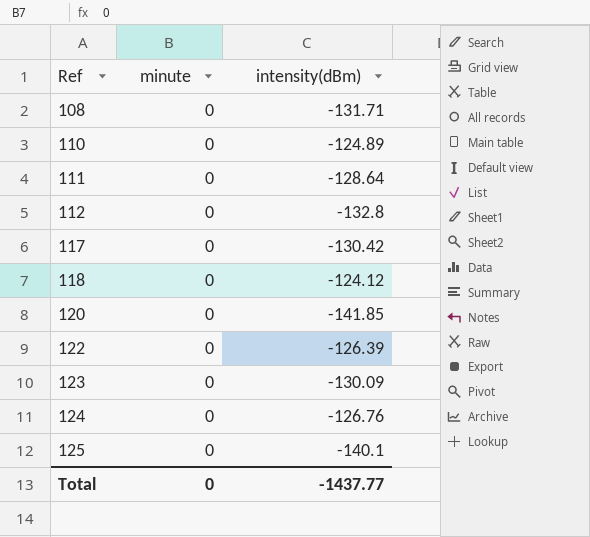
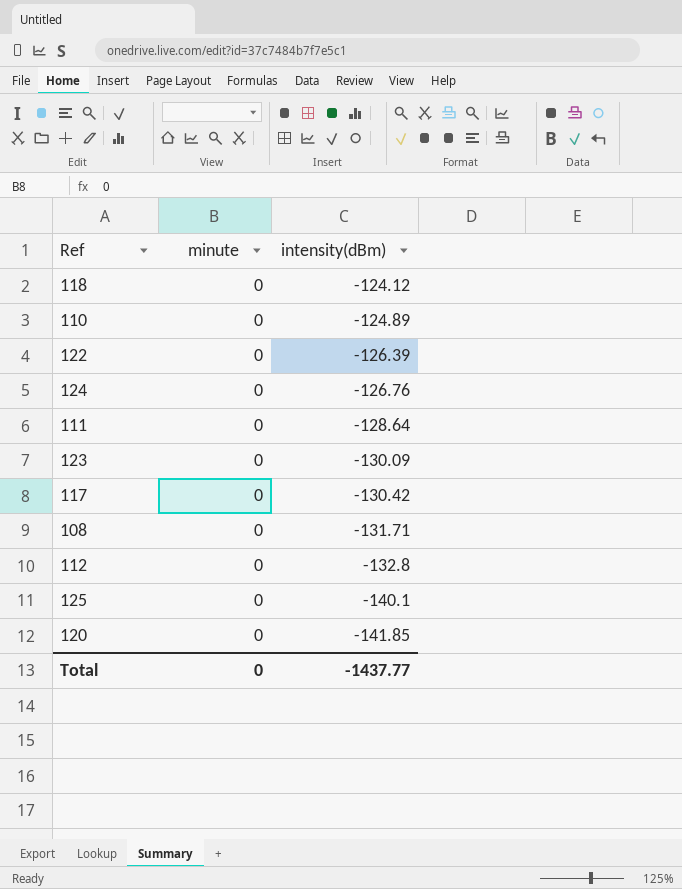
row order: Ref ascending -> intensity(dBm) descending

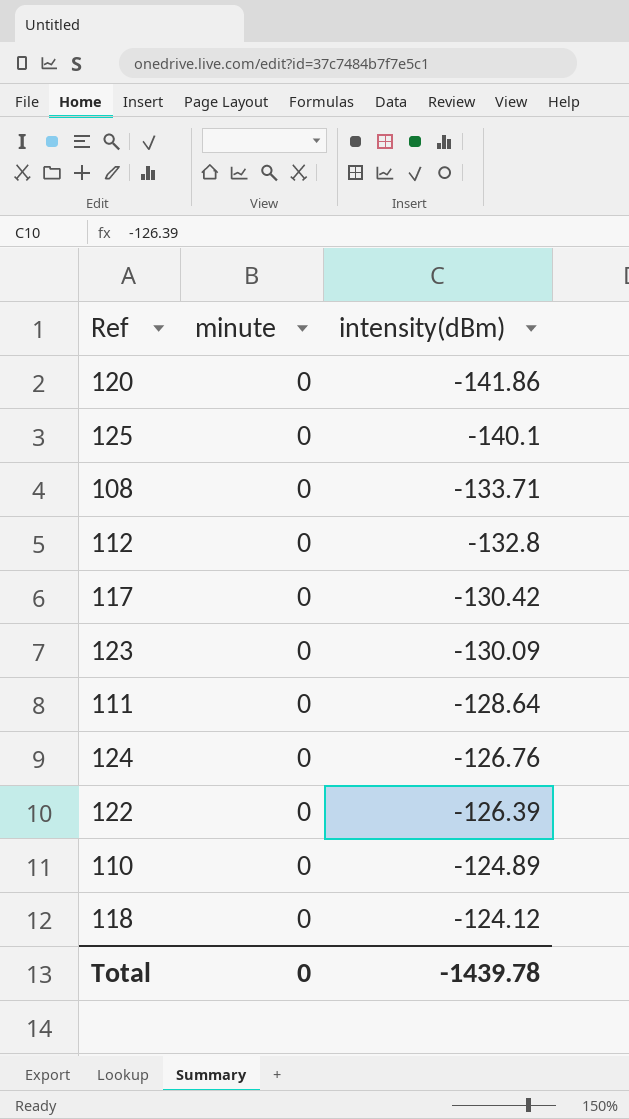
row order: intensity(dBm) descending -> intensity(dBm) ascending
120 | intensity(dBm): -141.85 -> -141.86
108 | intensity(dBm): -131.71 -> -133.71
Total | intensity(dBm): -1437.77 -> -1439.78

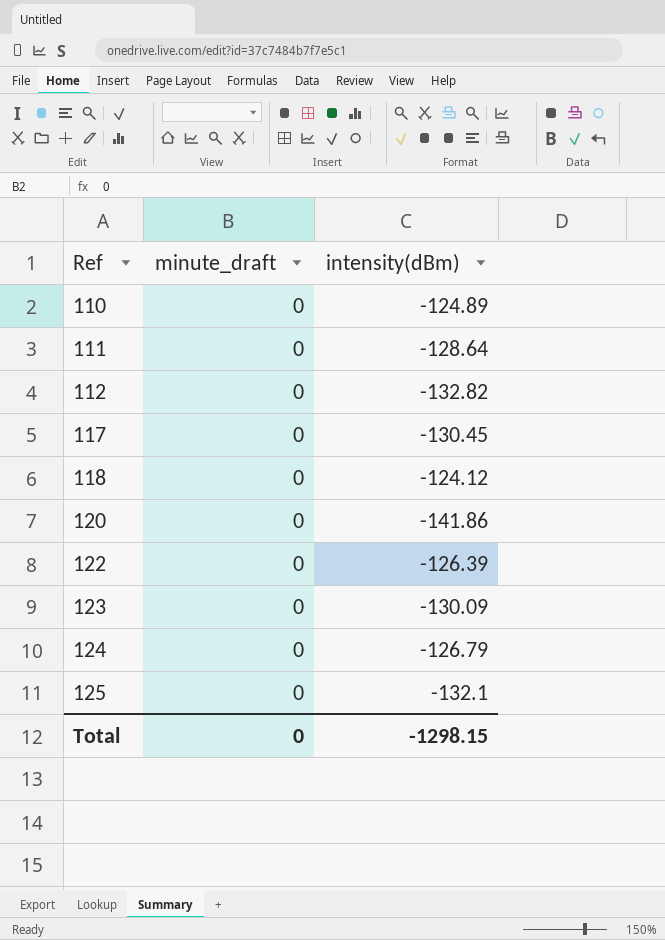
row order: intensity(dBm) ascending -> Ref ascending
column name: minute -> minute_draft
row 108: 0 | -133.71 -> none
112 | intensity(dBm): -132.8 -> -132.82
117 | intensity(dBm): -130.42 -> -130.45
124 | intensity(dBm): -126.76 -> -126.79
125 | intensity(dBm): -140.1 -> -132.1
Total | intensity(dBm): -1439.78 -> -1298.15

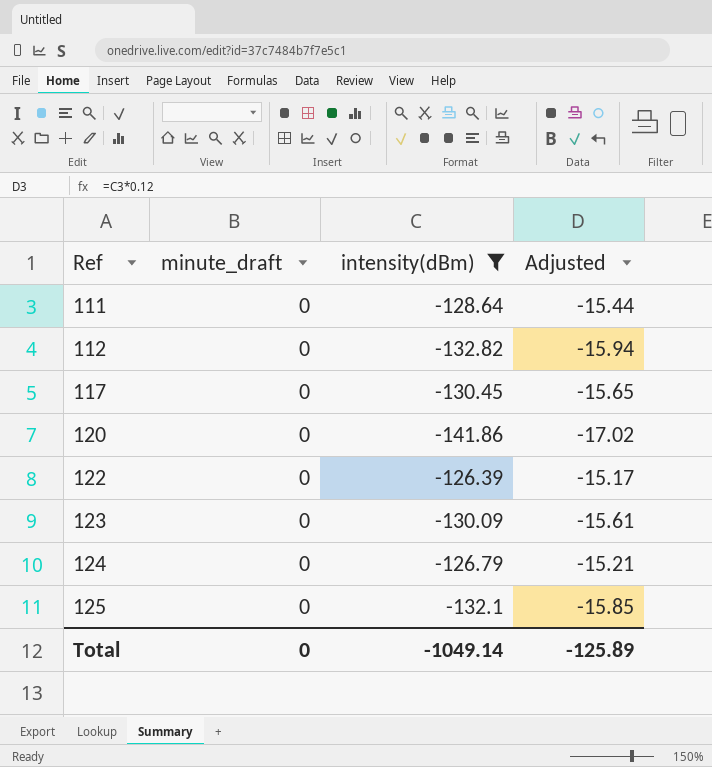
filter: none -> intensity(dBm) <= -126.39
column Adjusted | formula: none -> [intensity(dBm)] * 0.12
Total | intensity(dBm): -1298.15 -> -1049.14

